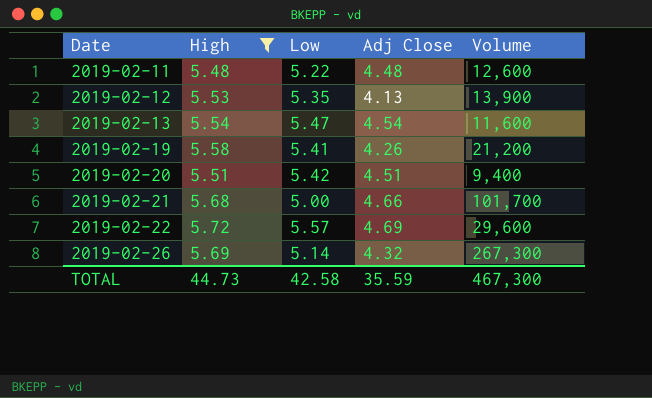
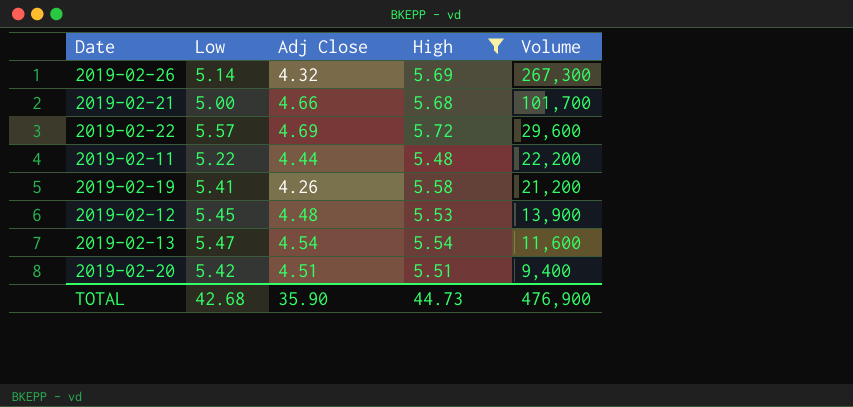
row order: Date ascending -> Volume descending
column High | position: 2 -> 4
2019-02-11 | Adj Close: 4.48 -> 4.44
2019-02-11 | Volume: 12,600 -> 22,200
2019-02-12 | Low: 5.35 -> 5.45
2019-02-12 | Adj Close: 4.13 -> 4.48
TOTAL | Low: 42.58 -> 42.68
TOTAL | Adj Close: 35.59 -> 35.90
TOTAL | Volume: 467,300 -> 476,900

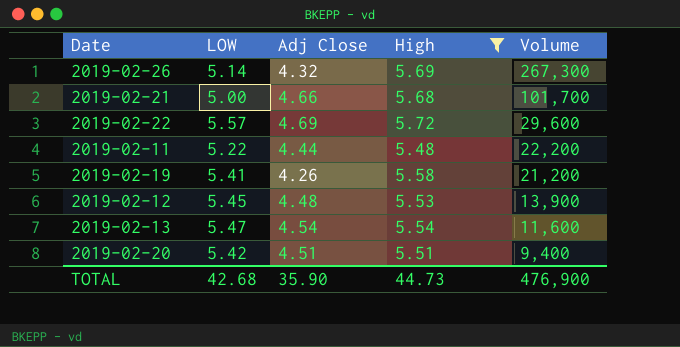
column name: Low -> LOW

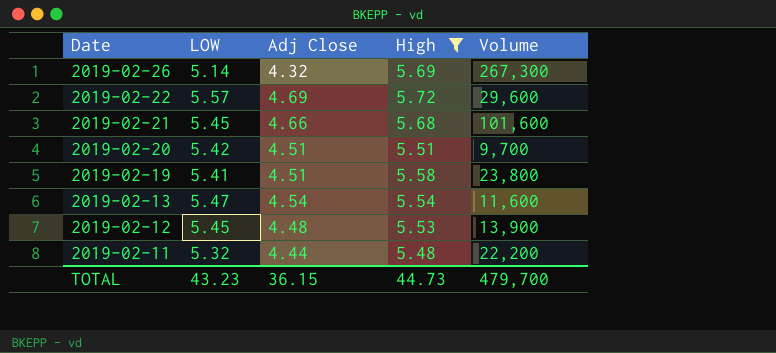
row order: Volume descending -> Date descending
2019-02-21 | LOW: 5.00 -> 5.45
2019-02-21 | Volume: 101,700 -> 101,600
2019-02-20 | Volume: 9,400 -> 9,700
2019-02-19 | Adj Close: 4.26 -> 4.51
2019-02-19 | Volume: 21,200 -> 23,800
2019-02-11 | LOW: 5.22 -> 5.32
TOTAL | LOW: 42.68 -> 43.23
TOTAL | Adj Close: 35.90 -> 36.15
TOTAL | Volume: 476,900 -> 479,700

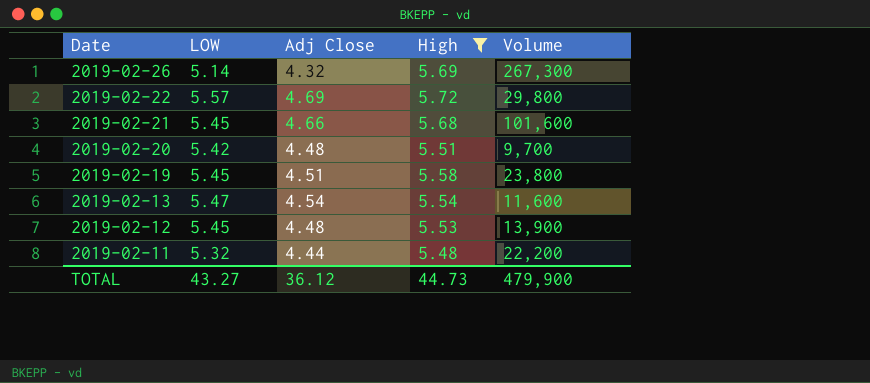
2019-02-22 | Volume: 29,600 -> 29,800
2019-02-20 | Adj Close: 4.51 -> 4.48
2019-02-19 | LOW: 5.41 -> 5.45
TOTAL | LOW: 43.23 -> 43.27
TOTAL | Adj Close: 36.15 -> 36.12
TOTAL | Volume: 479,700 -> 479,900

